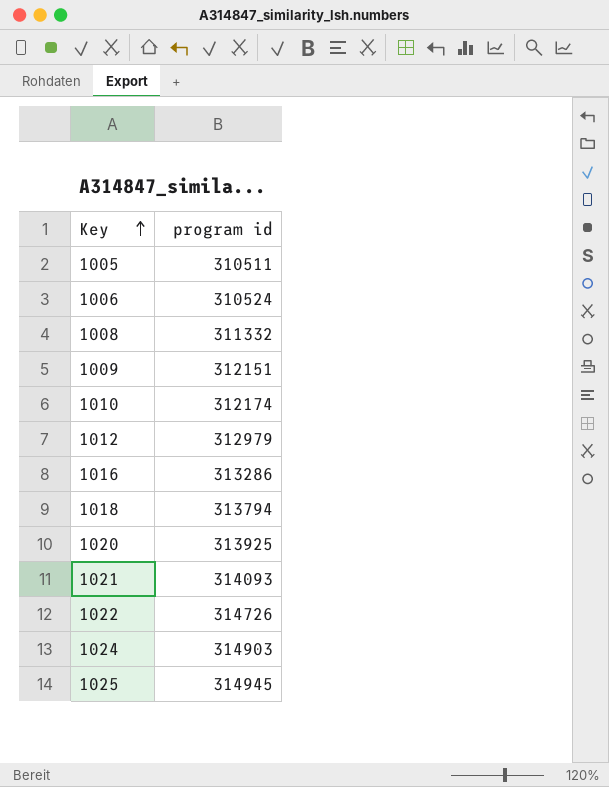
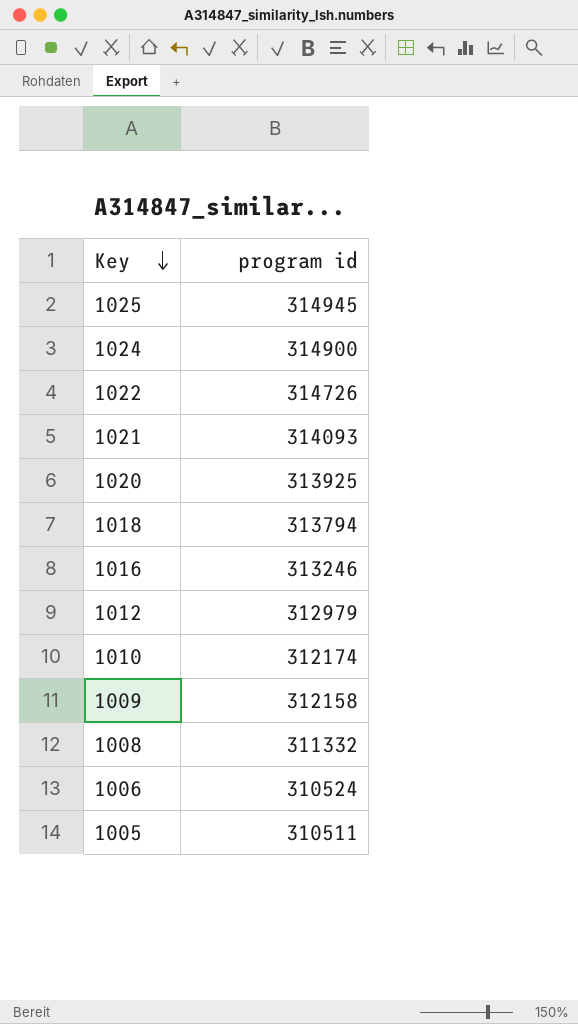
row order: Key ascending -> Key descending
1024 | program id: 314903 -> 314900
1016 | program id: 313286 -> 313246
1009 | program id: 312151 -> 312158

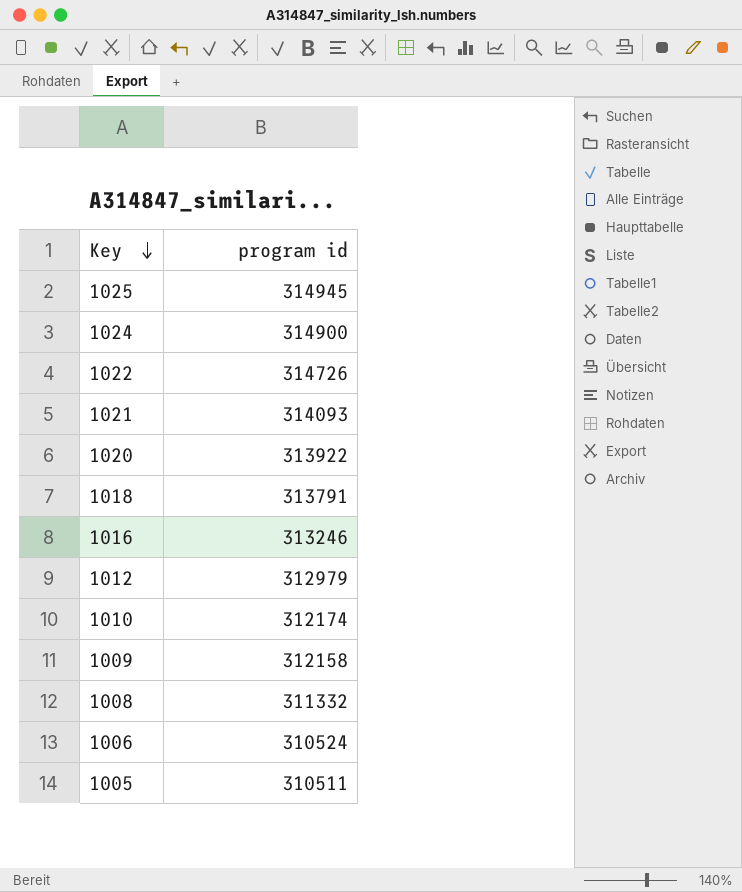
1020 | program id: 313925 -> 313922
1018 | program id: 313794 -> 313791

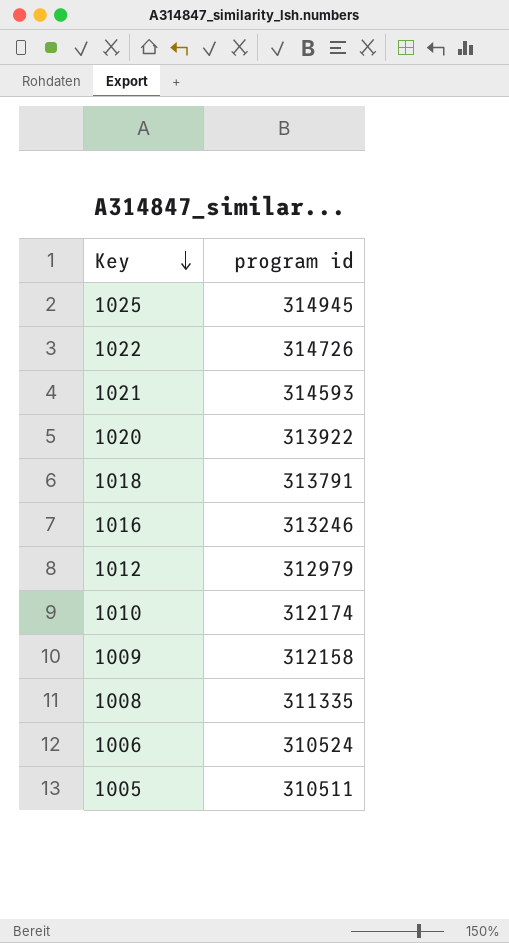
row 1024: 314900 -> none
1021 | program id: 314093 -> 314593
1008 | program id: 311332 -> 311335

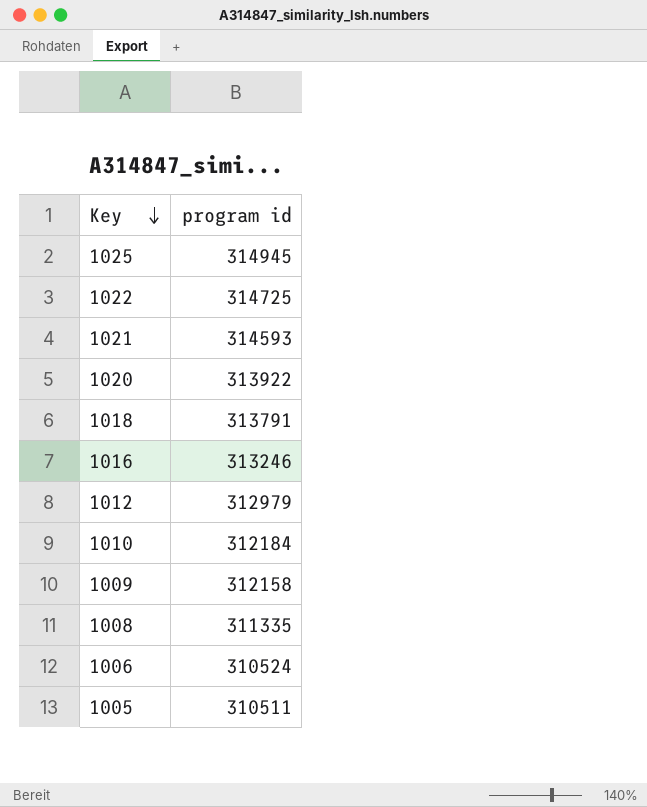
1022 | program id: 314726 -> 314725
1010 | program id: 312174 -> 312184

